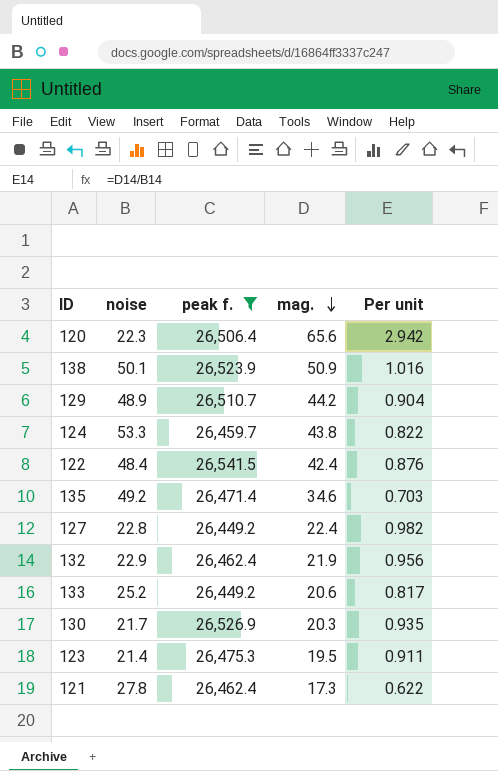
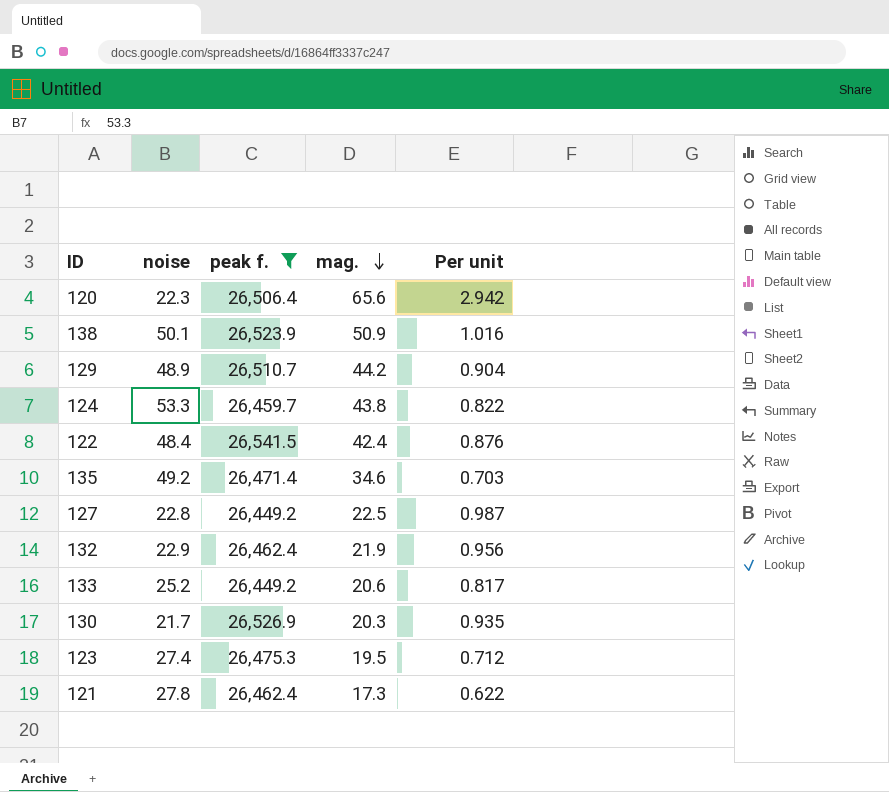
127 | mag.: 22.4 -> 22.5
127 | Per unit: 0.982 -> 0.987
123 | noise: 21.4 -> 27.4
123 | Per unit: 0.911 -> 0.712

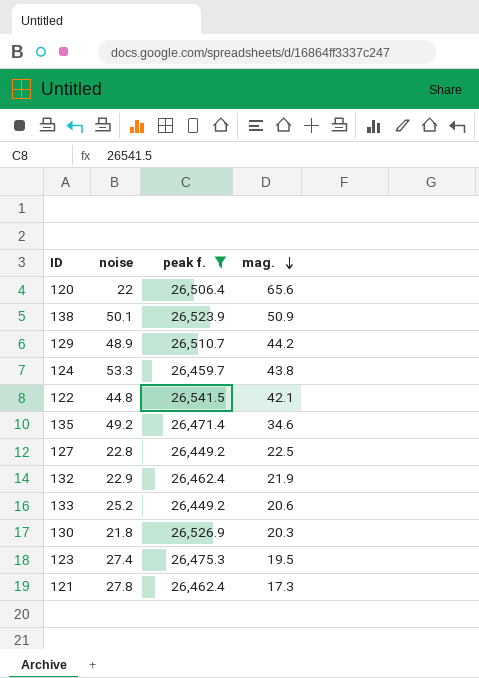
column Per unit | formula: [mag.] / [noise] -> none
120 | noise: 22.3 -> 22
122 | noise: 48.4 -> 44.8
122 | mag.: 42.4 -> 42.1
130 | noise: 21.7 -> 21.8

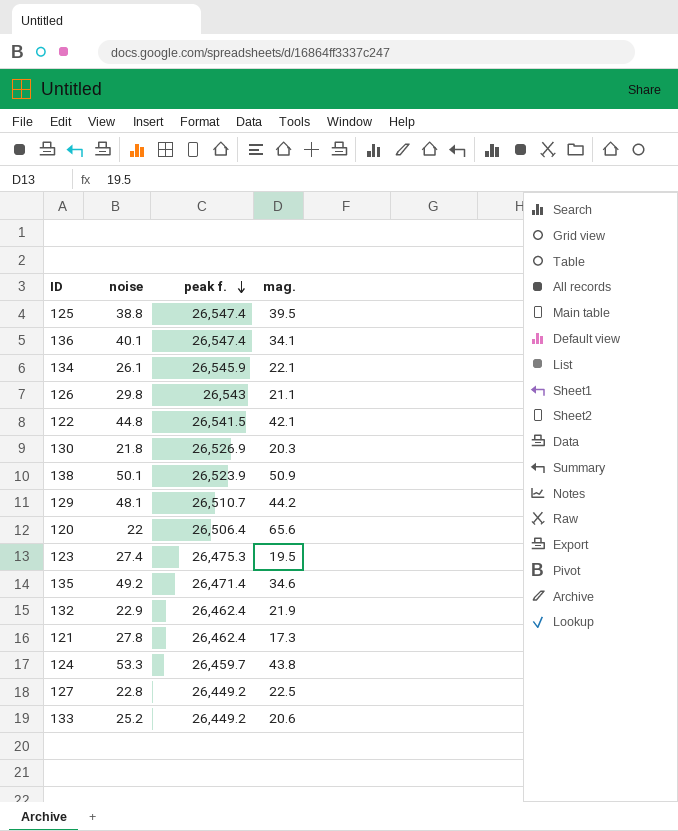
filter: peak f. <= 26,541.5 -> none
row order: mag. descending -> peak f. descending
129 | noise: 48.9 -> 48.1

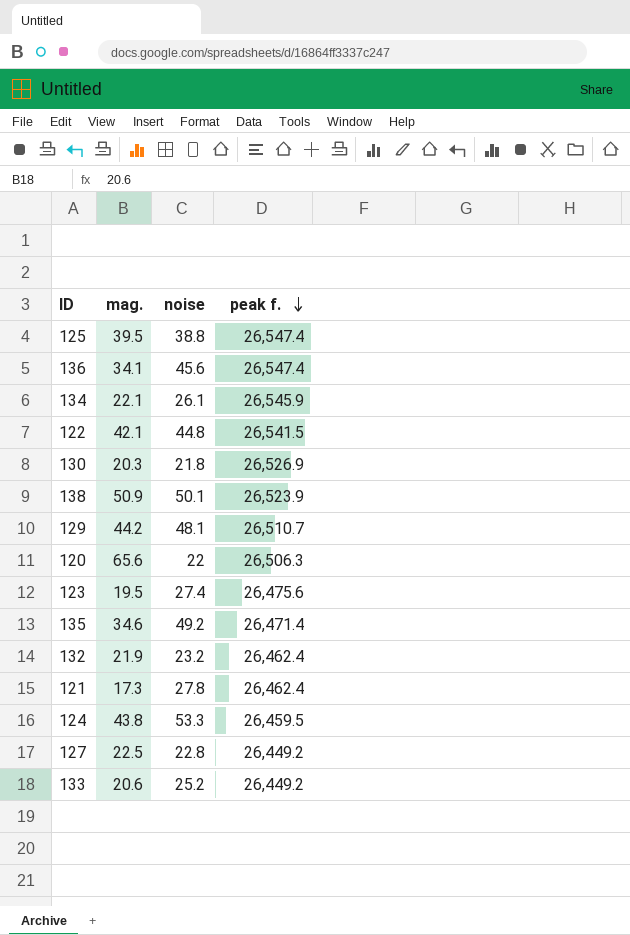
column mag. | position: 4 -> 2
row 126: 29.8 | 26,543 | 21.1 -> none
136 | noise: 40.1 -> 45.6
120 | peak f.: 26,506.4 -> 26,506.3
123 | peak f.: 26,475.3 -> 26,475.6
132 | noise: 22.9 -> 23.2
124 | peak f.: 26,459.7 -> 26,459.5

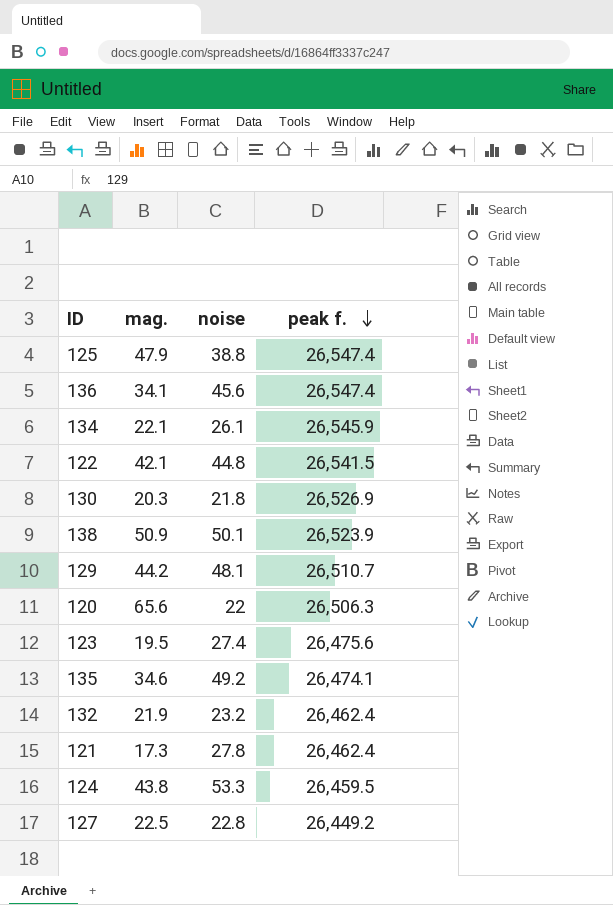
row 133: 20.6 | 25.2 | 26,449.2 -> none
125 | mag.: 39.5 -> 47.9
135 | peak f.: 26,471.4 -> 26,474.1

